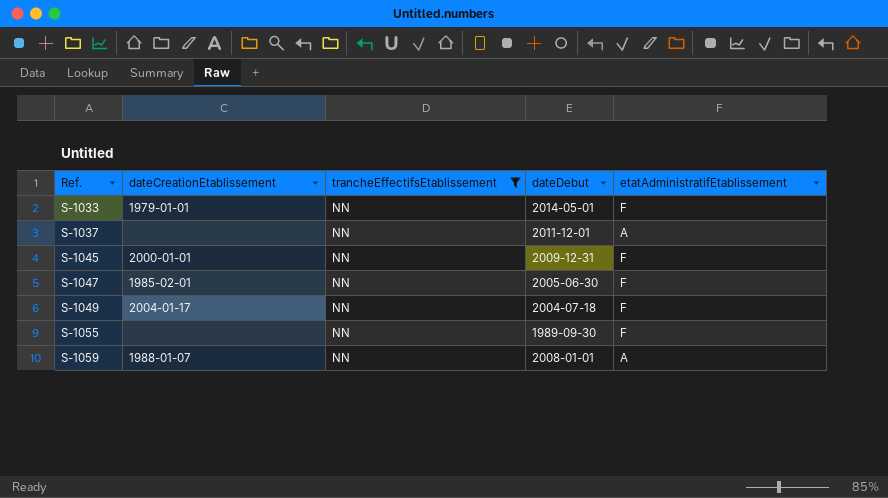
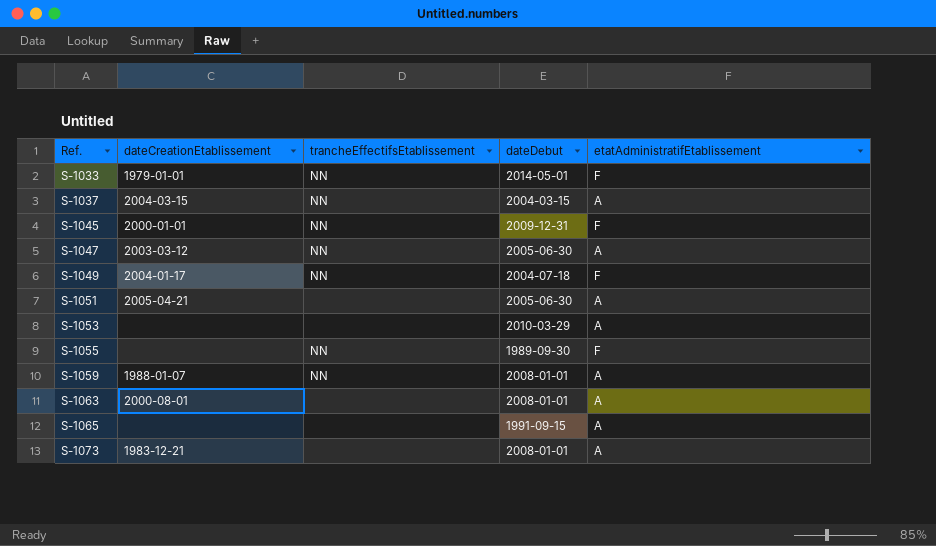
filter: trancheEffectifsEtablissement = NN -> none
S-1037 | dateCreationEtablissement: none -> 2004-03-15
S-1037 | dateDebut: 2011-12-01 -> 2004-03-15
S-1047 | dateCreationEtablissement: 1985-02-01 -> 2003-03-12
S-1047 | etatAdministratifEtablissement: F -> A

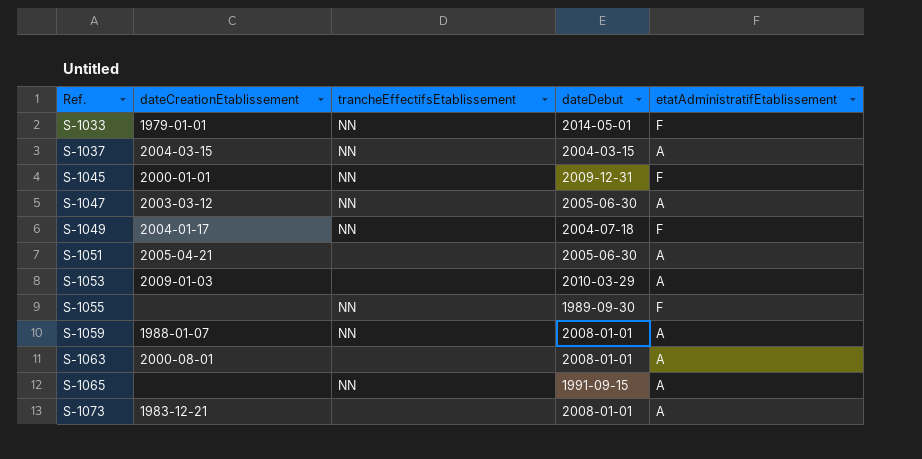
S-1053 | dateCreationEtablissement: none -> 2009-01-03
S-1065 | trancheEffectifsEtablissement: none -> NN

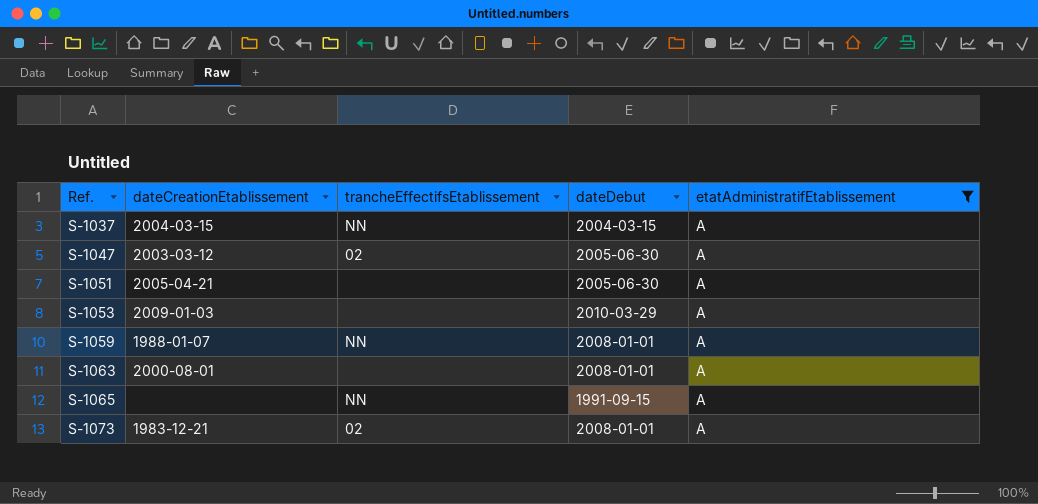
filter: none -> etatAdministratifEtablissement = A
S-1047 | trancheEffectifsEtablissement: NN -> 02
S-1073 | trancheEffectifsEtablissement: none -> 02

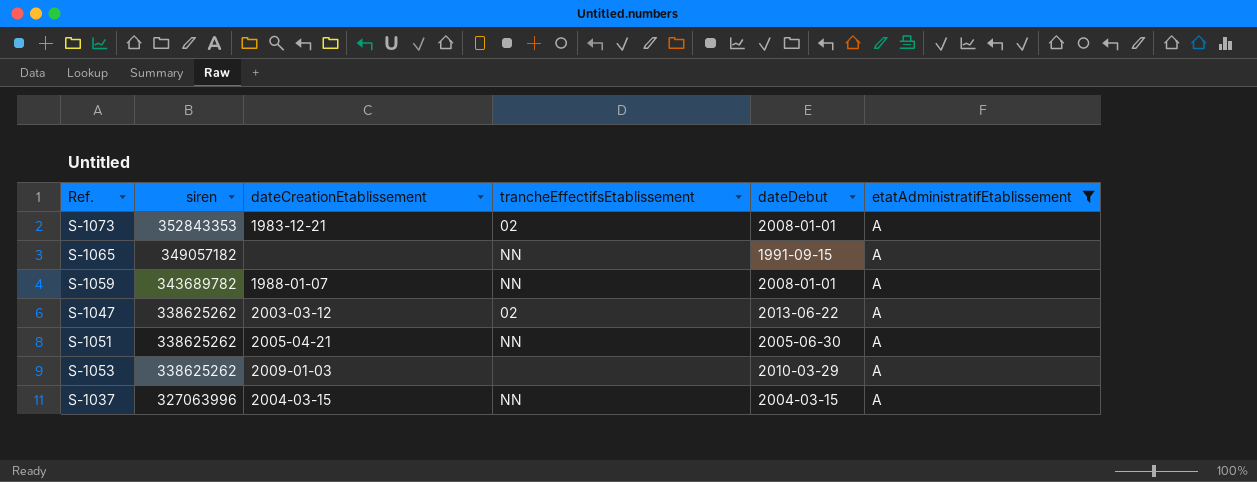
row order: Ref. ascending -> siren descending
column siren | position: none -> 2
row S-1063: 2000-08-01 | none | 2008-01-01 | A -> none
S-1047 | dateDebut: 2005-06-30 -> 2013-06-22
S-1051 | trancheEffectifsEtablissement: none -> NN

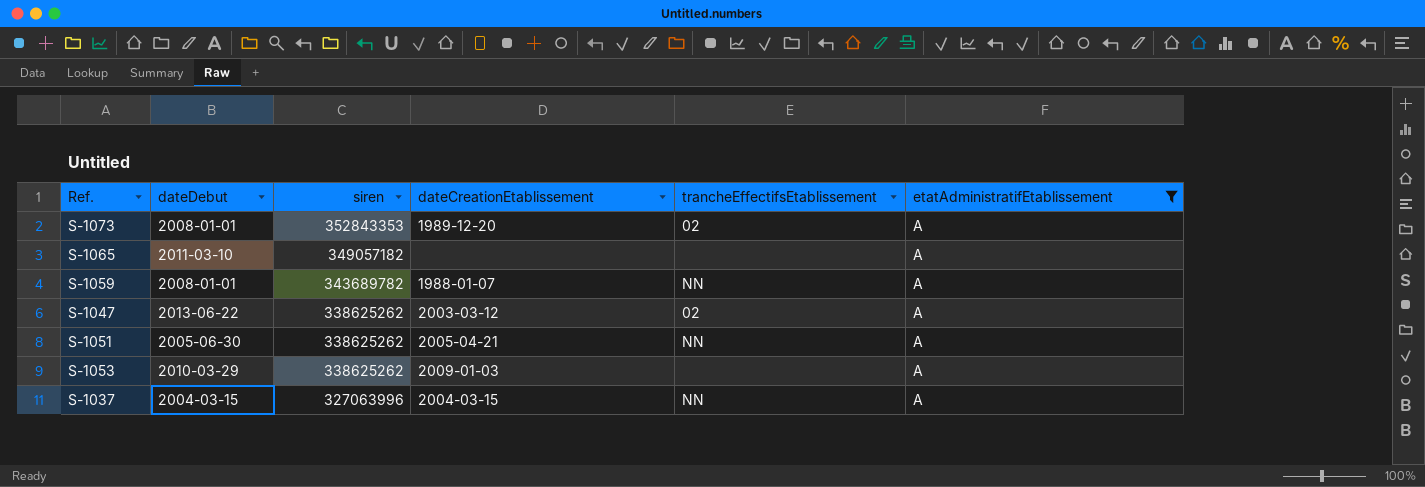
column dateDebut | position: 5 -> 2
S-1073 | dateCreationEtablissement: 1983-12-21 -> 1989-12-20
S-1065 | dateDebut: 1991-09-15 -> 2011-03-10
S-1065 | trancheEffectifsEtablissement: NN -> none

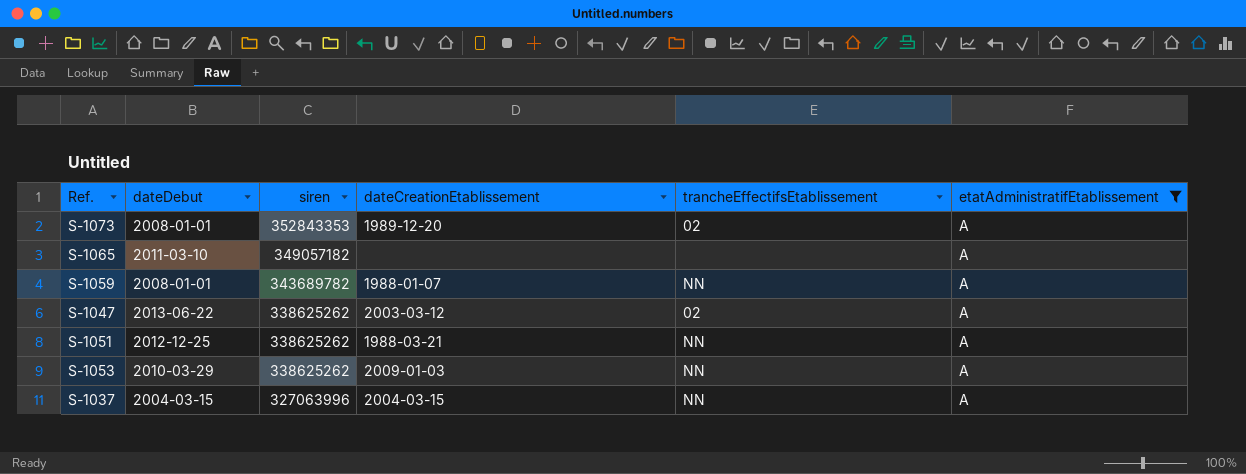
S-1051 | dateDebut: 2005-06-30 -> 2012-12-25
S-1051 | dateCreationEtablissement: 2005-04-21 -> 1988-03-21
S-1053 | trancheEffectifsEtablissement: none -> NN

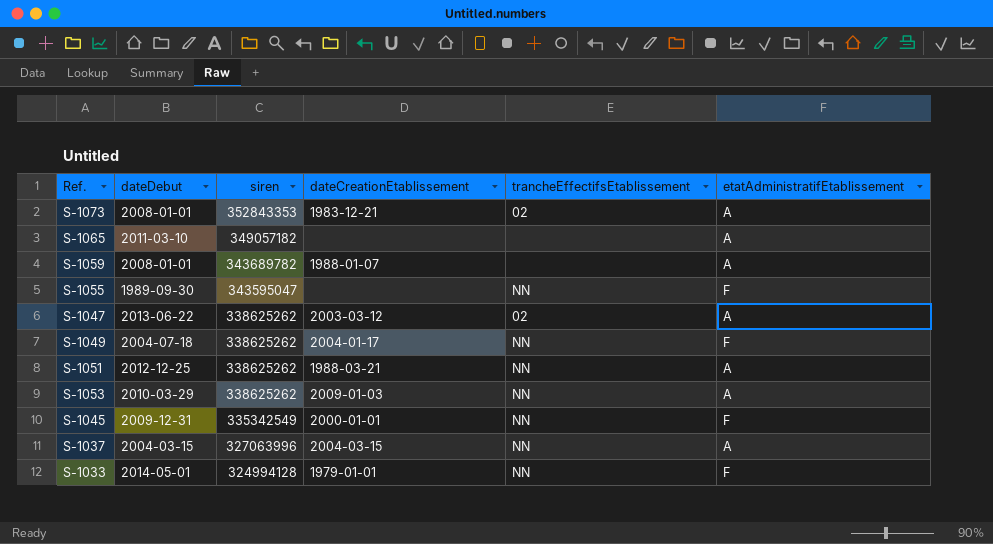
filter: etatAdministratifEtablissement = A -> none
S-1073 | dateCreationEtablissement: 1989-12-20 -> 1983-12-21
S-1059 | trancheEffectifsEtablissement: NN -> none

